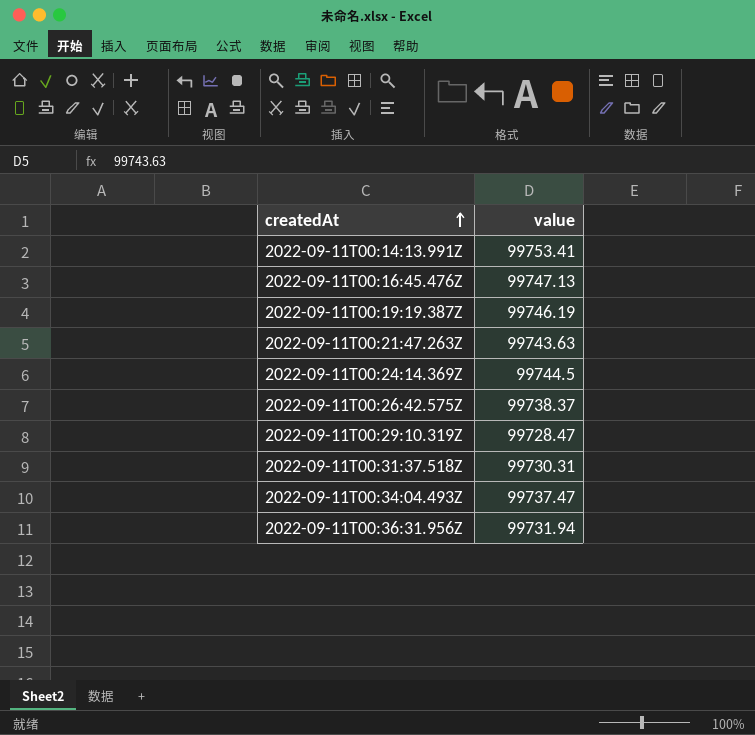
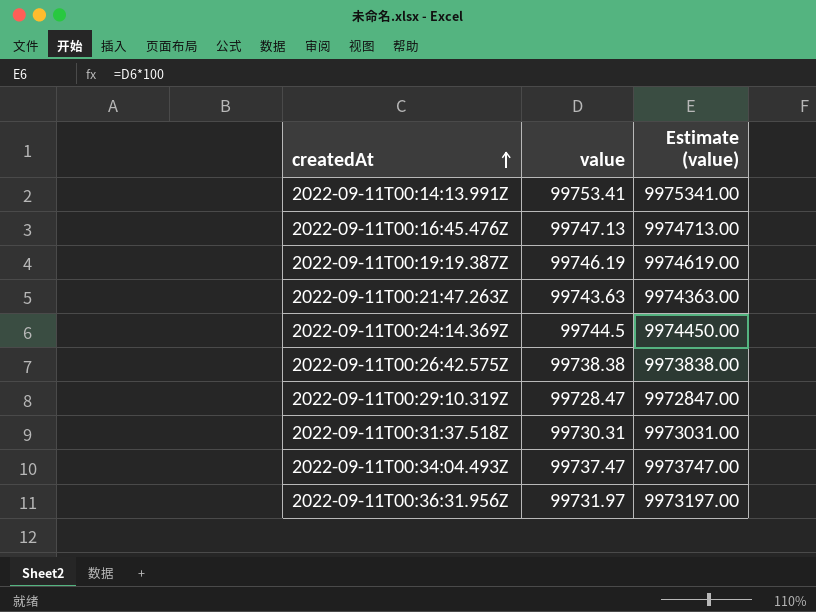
column Estimate (value) | formula: none -> [value] * 100
2022-09-11T00:26:42.575Z | value: 99738.37 -> 99738.38
2022-09-11T00:36:31.956Z | value: 99731.94 -> 99731.97

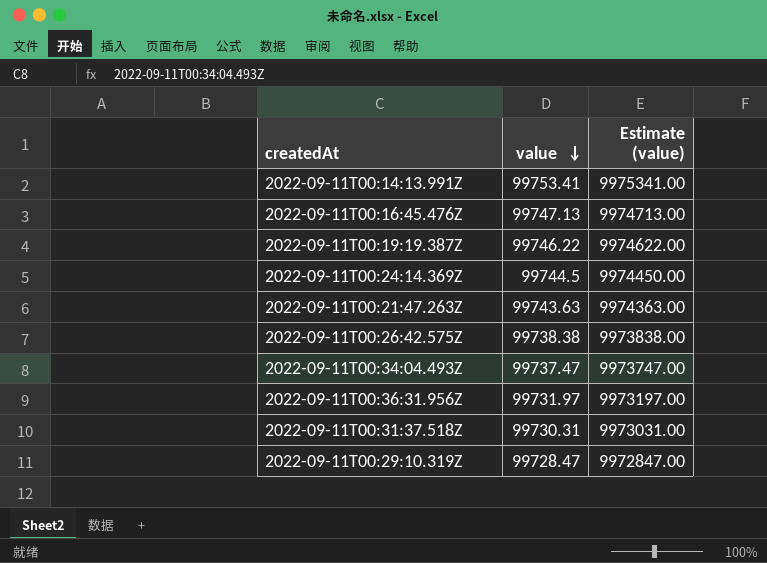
row order: createdAt ascending -> value descending
2022-09-11T00:19:19.387Z | value: 99746.19 -> 99746.22
2022-09-11T00:19:19.387Z | Estimate (value): 9974619.00 -> 9974622.00

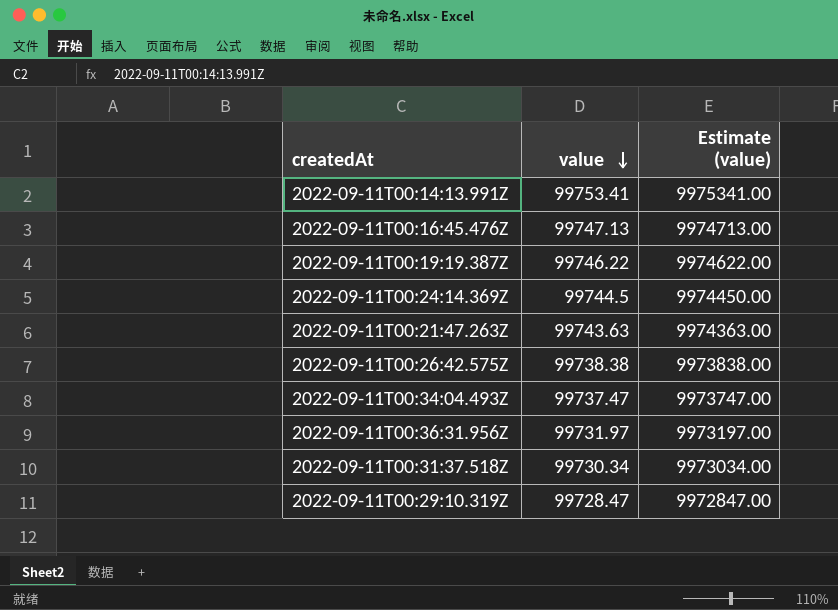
2022-09-11T00:31:37.518Z | value: 99730.31 -> 99730.34
2022-09-11T00:31:37.518Z | Estimate (value): 9973031.00 -> 9973034.00

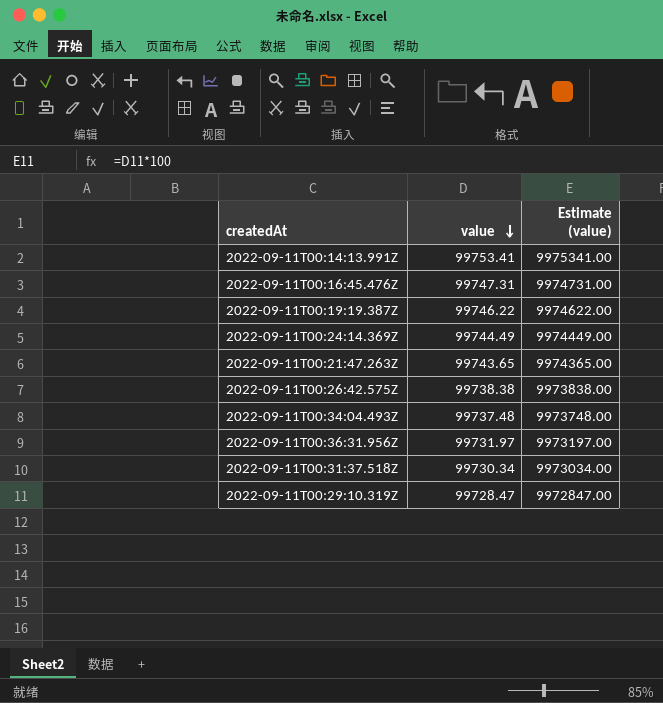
2022-09-11T00:16:45.476Z | value: 99747.13 -> 99747.31
2022-09-11T00:16:45.476Z | Estimate (value): 9974713.00 -> 9974731.00
2022-09-11T00:24:14.369Z | value: 99744.5 -> 99744.49
2022-09-11T00:24:14.369Z | Estimate (value): 9974450.00 -> 9974449.00
2022-09-11T00:21:47.263Z | value: 99743.63 -> 99743.65
2022-09-11T00:21:47.263Z | Estimate (value): 9974363.00 -> 9974365.00
2022-09-11T00:34:04.493Z | value: 99737.47 -> 99737.48
2022-09-11T00:34:04.493Z | Estimate (value): 9973747.00 -> 9973748.00

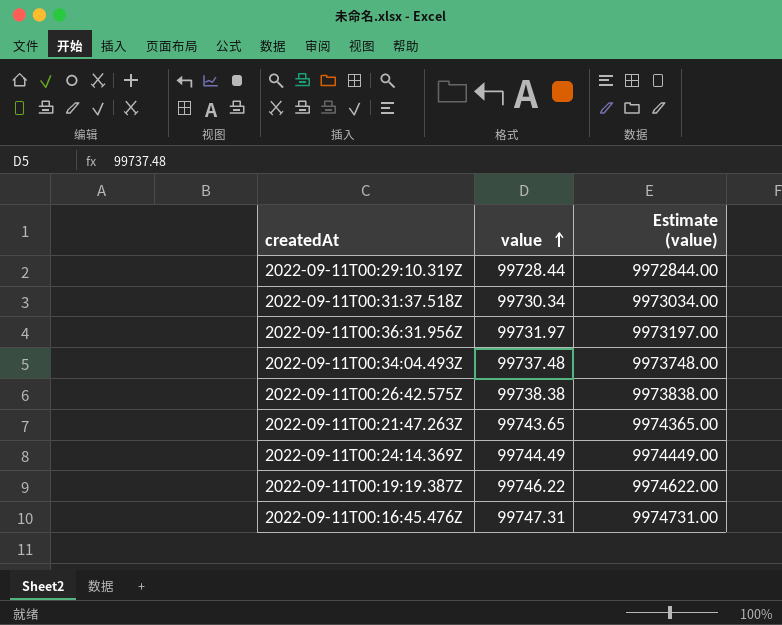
row order: value descending -> value ascending
row 2022-09-11T00:14:13.991Z: 99753.41 | 9975341.00 -> none
2022-09-11T00:29:10.319Z | value: 99728.47 -> 99728.44
2022-09-11T00:29:10.319Z | Estimate (value): 9972847.00 -> 9972844.00

